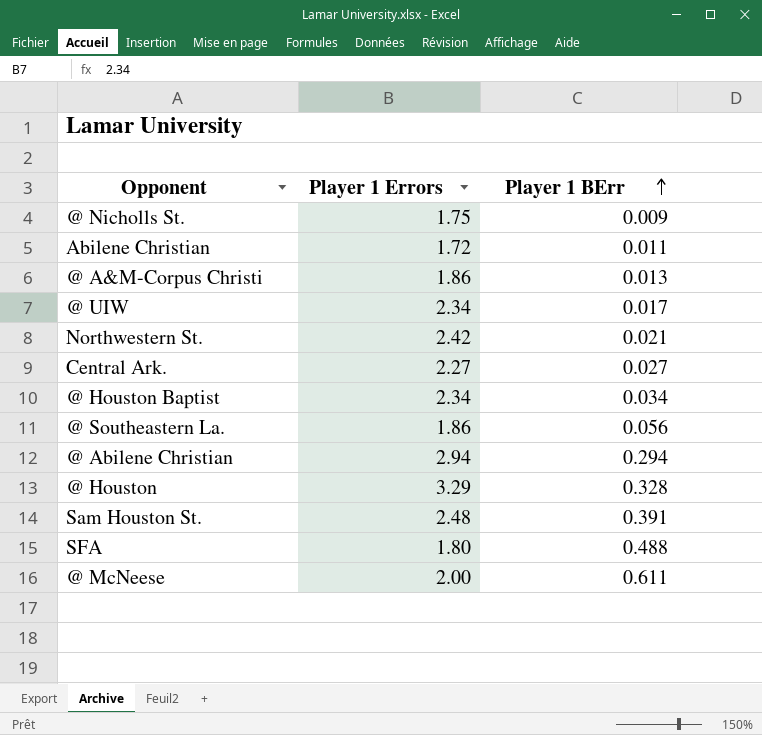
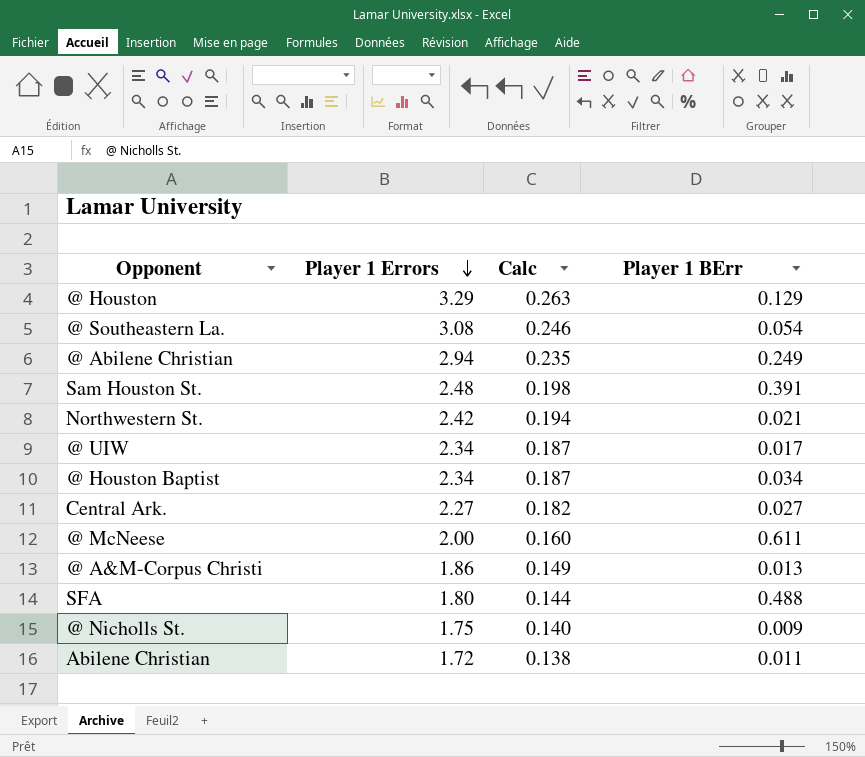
row order: Player 1 BErr ascending -> Player 1 Errors descending
column Calc | formula: none -> [Player 1 Errors] * 0.08
@ Houston | Player 1 BErr: 0.328 -> 0.129
@ Southeastern La. | Player 1 Errors: 1.86 -> 3.08
@ Southeastern La. | Player 1 BErr: 0.056 -> 0.054
@ Abilene Christian | Player 1 BErr: 0.294 -> 0.249

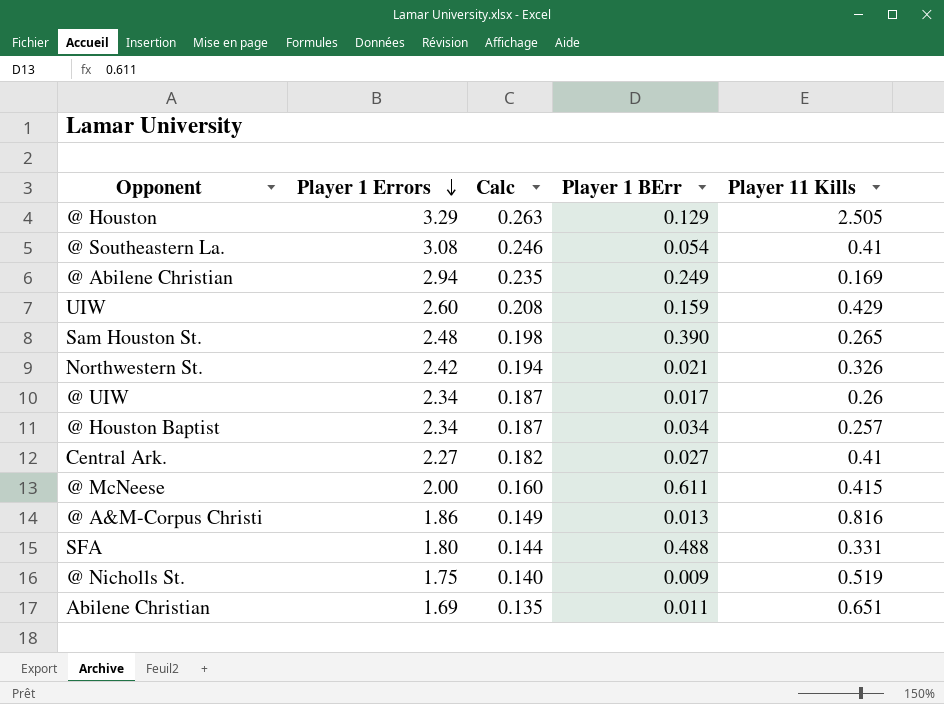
column Player 11 Kills | position: none -> 5
row UIW: none -> 2.60 | 0.208 | 0.159 | 0.429
Sam Houston St. | Player 1 BErr: 0.391 -> 0.390
Abilene Christian | Player 1 Errors: 1.72 -> 1.69
Abilene Christian | Calc: 0.138 -> 0.135

